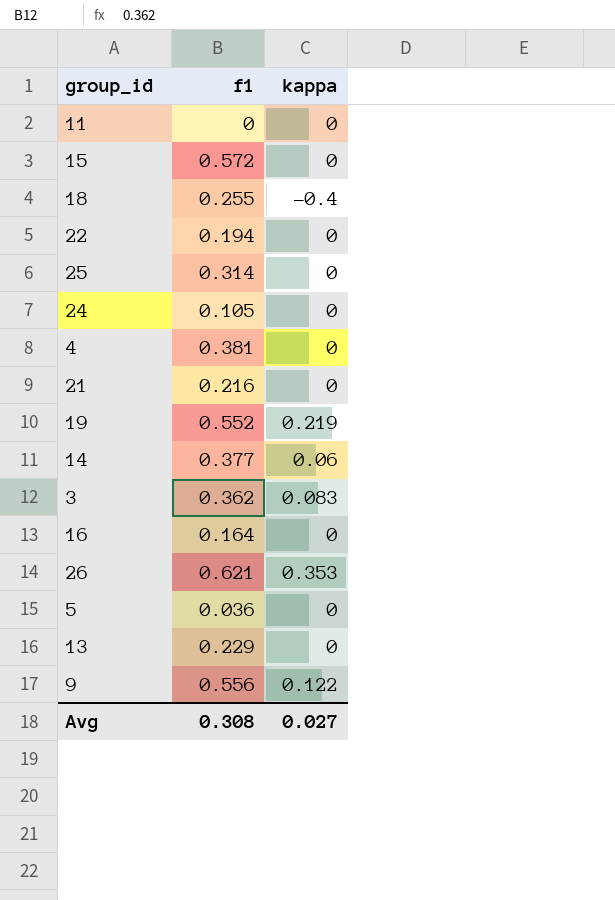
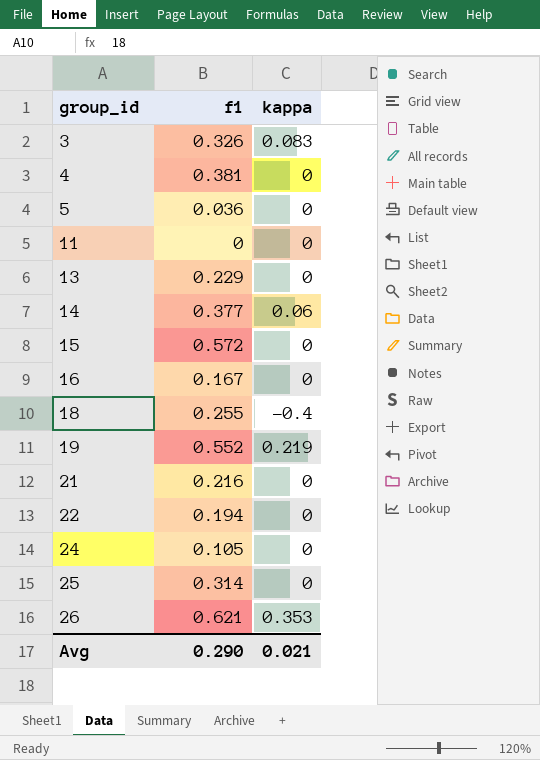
row order: none -> group_id ascending
row 9: 0.556 | 0.122 -> none
3 | f1: 0.362 -> 0.326
16 | f1: 0.164 -> 0.167
Avg | f1: 0.308 -> 0.290
Avg | kappa: 0.027 -> 0.021

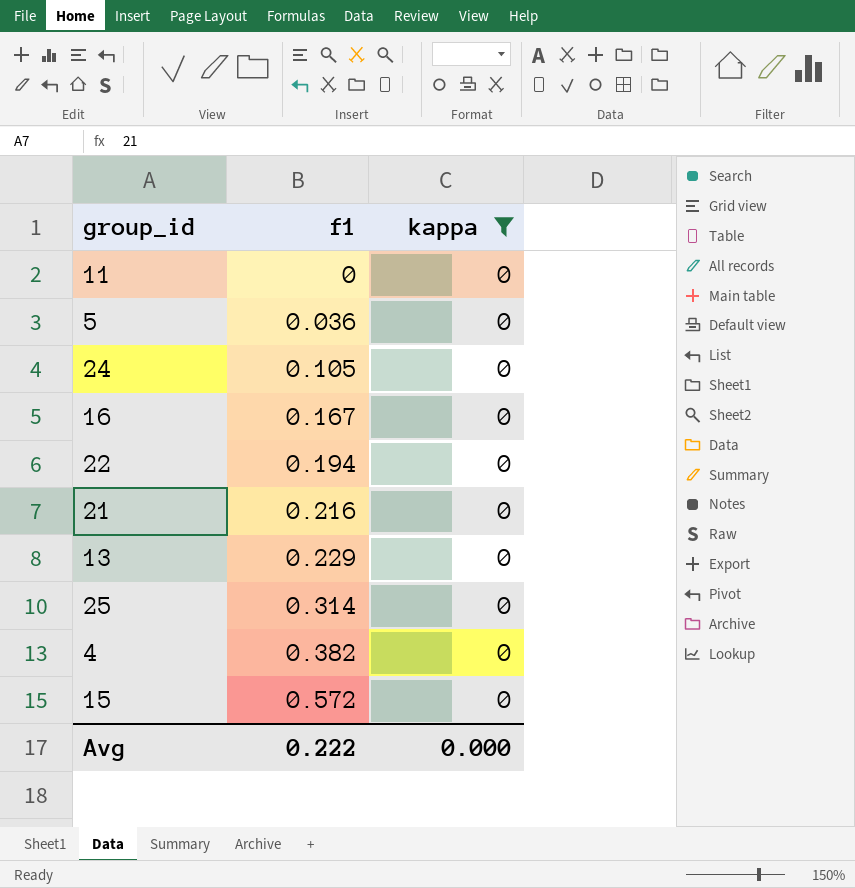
filter: none -> kappa = 0
row order: group_id ascending -> f1 ascending
4 | f1: 0.381 -> 0.382
Avg | f1: 0.290 -> 0.222
Avg | kappa: 0.021 -> 0.000

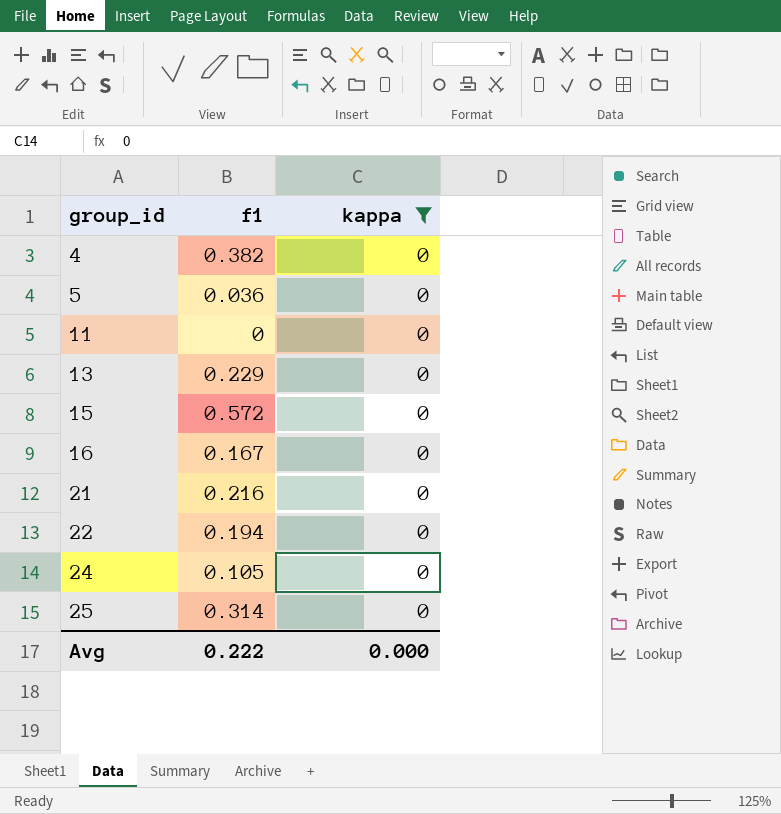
row order: f1 ascending -> group_id ascending

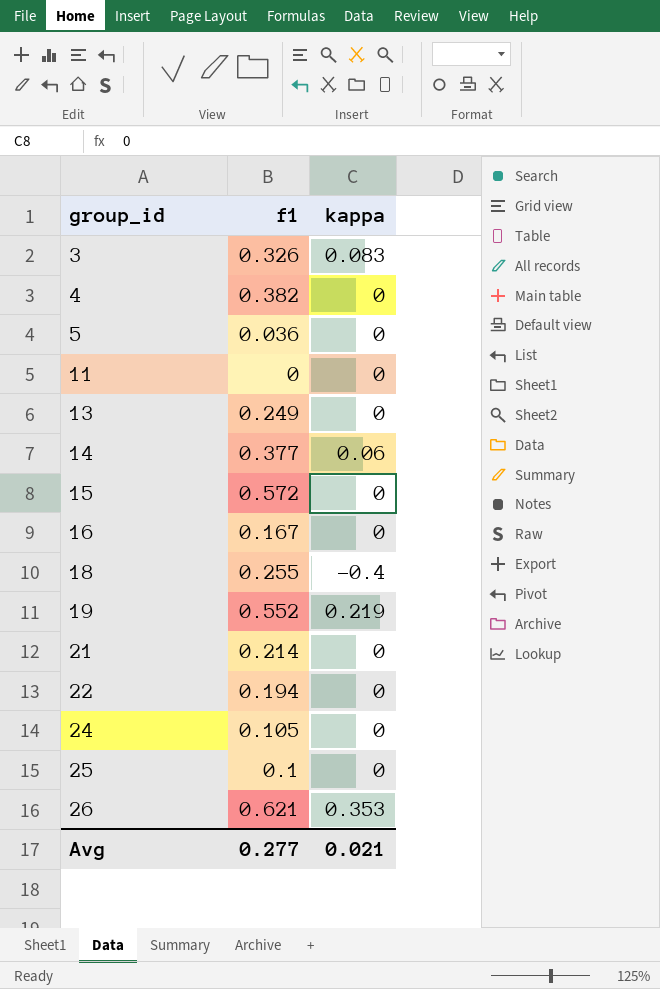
filter: kappa = 0 -> none
13 | f1: 0.229 -> 0.249
21 | f1: 0.216 -> 0.214
25 | f1: 0.314 -> 0.1
Avg | f1: 0.222 -> 0.277
Avg | kappa: 0.000 -> 0.021

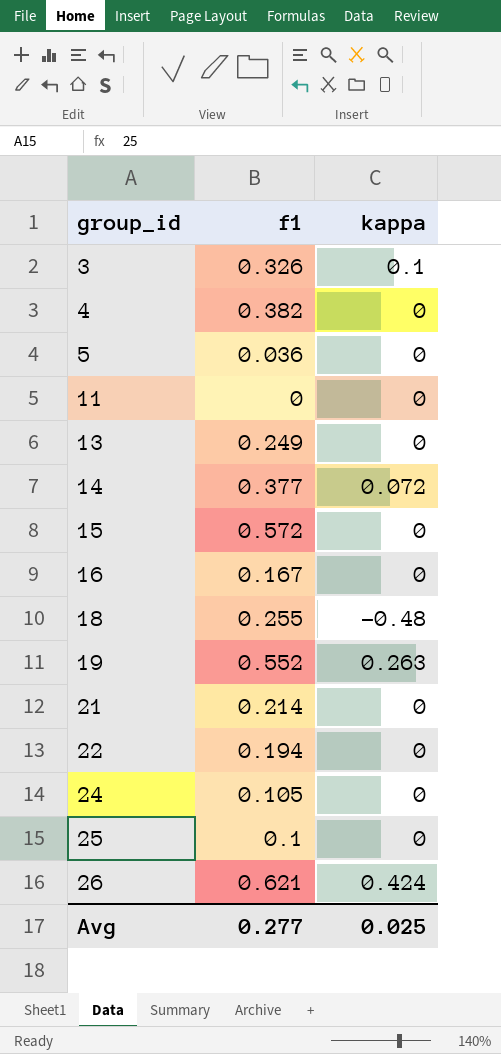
3 | kappa: 0.083 -> 0.1
14 | kappa: 0.06 -> 0.072
18 | kappa: -0.4 -> -0.48
19 | kappa: 0.219 -> 0.263
26 | kappa: 0.353 -> 0.424
Avg | kappa: 0.021 -> 0.025

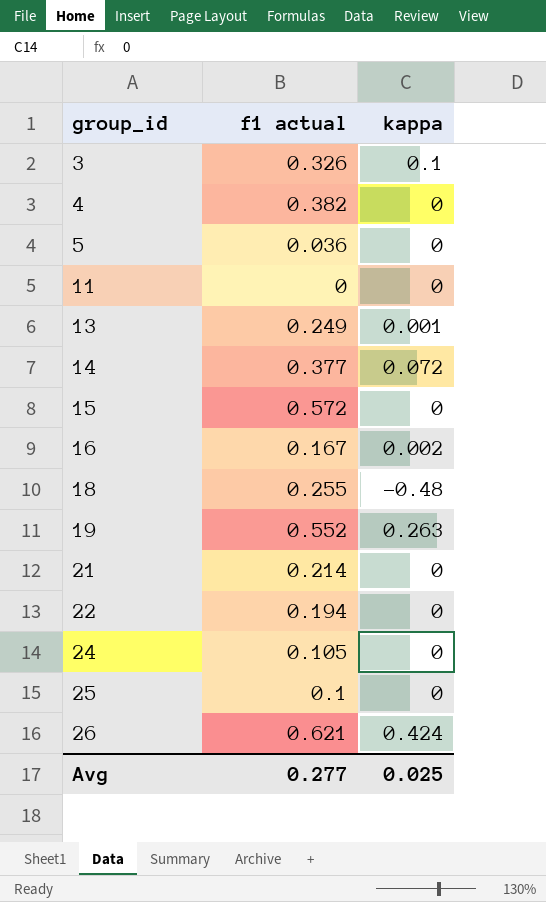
column name: f1 -> f1 actual
13 | kappa: 0 -> 0.001
16 | kappa: 0 -> 0.002

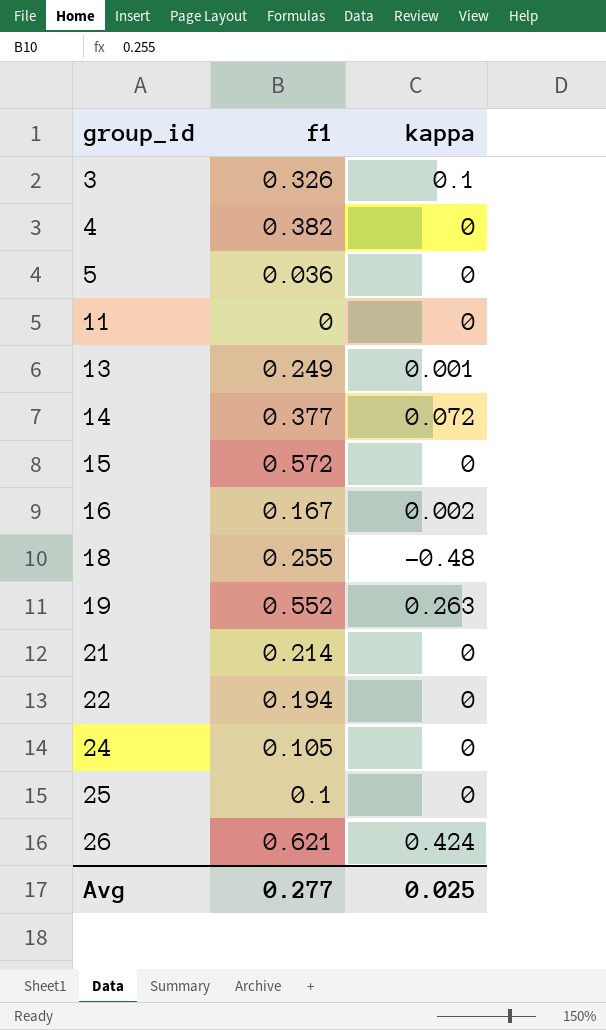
column name: f1 actual -> f1

